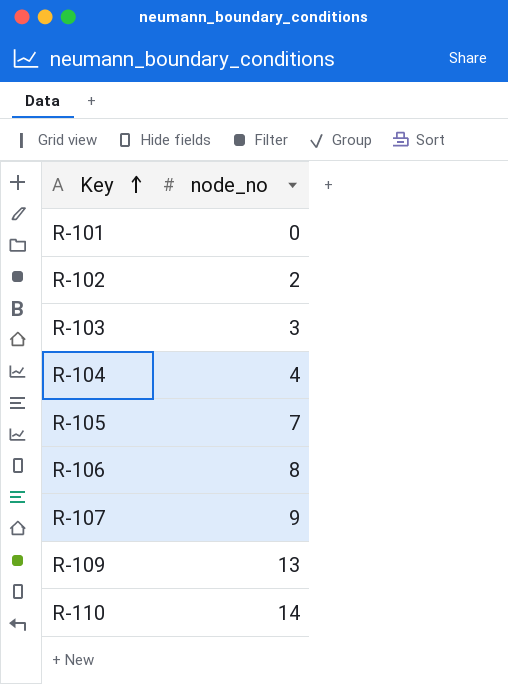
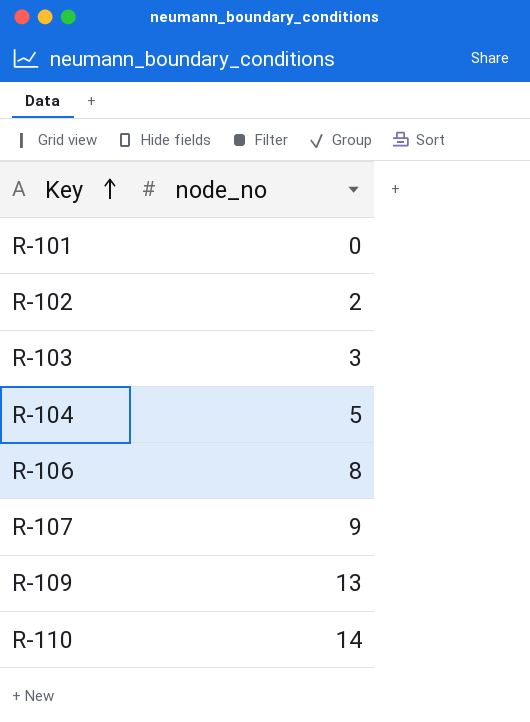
row R-105: 7 -> none
R-104 | node_no: 4 -> 5

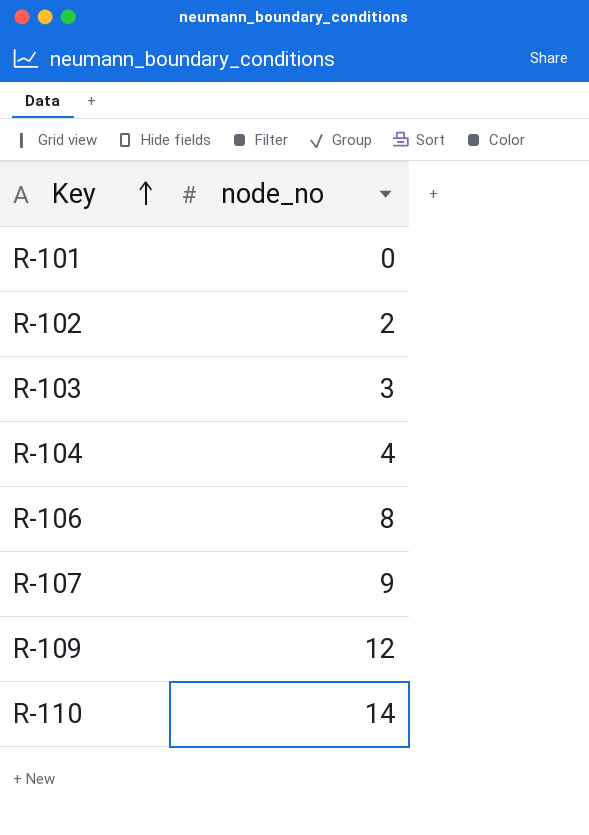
R-104 | node_no: 5 -> 4
R-109 | node_no: 13 -> 12

